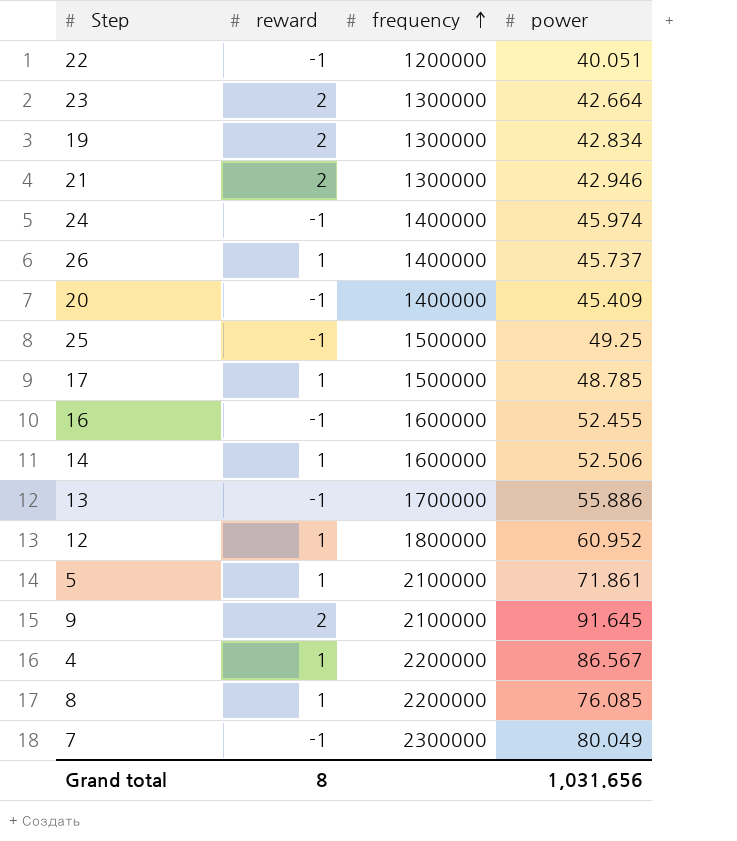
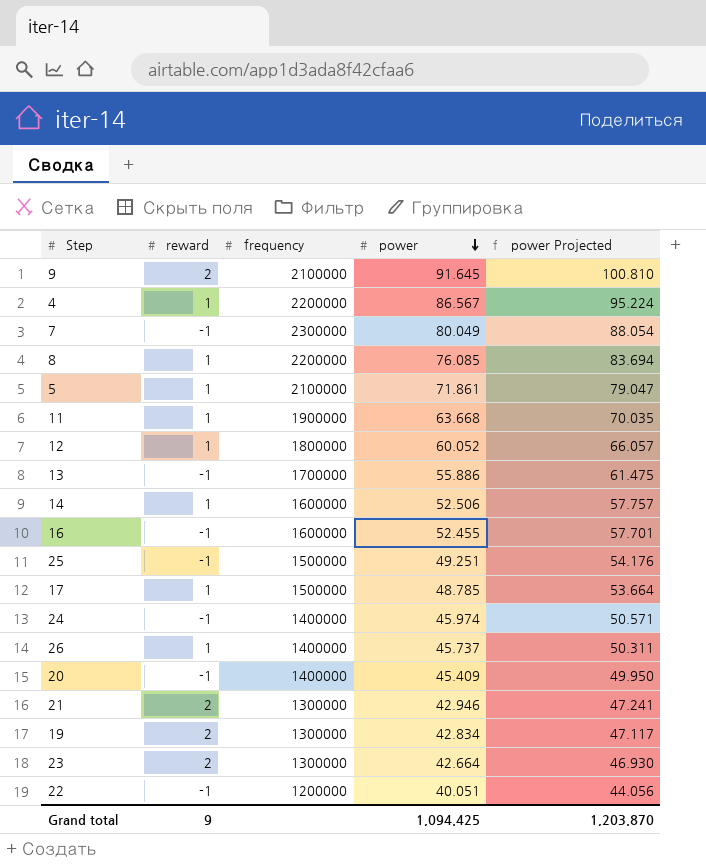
row order: frequency ascending -> power descending
column power Projected | formula: none -> [power] * 1.1
row 11: none -> 1 | 1900000 | 63.668 | 70.035
12 | power: 60.952 -> 60.052
25 | power: 49.25 -> 49.251
Grand total | reward: 8 -> 9
Grand total | power: 1,031.656 -> 1,094.425

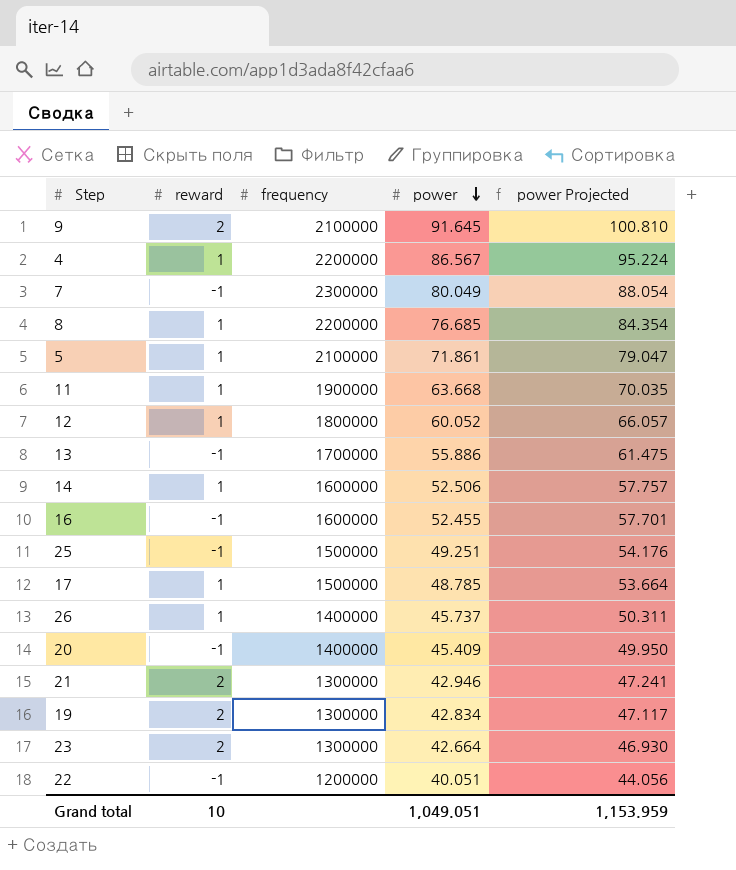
row 24: -1 | 1400000 | 45.974 | 50.571 -> none
8 | power: 76.085 -> 76.685
8 | power Projected: 83.694 -> 84.354
Grand total | reward: 9 -> 10
Grand total | power: 1,094.425 -> 1,049.051
Grand total | power Projected: 1,203.870 -> 1,153.959

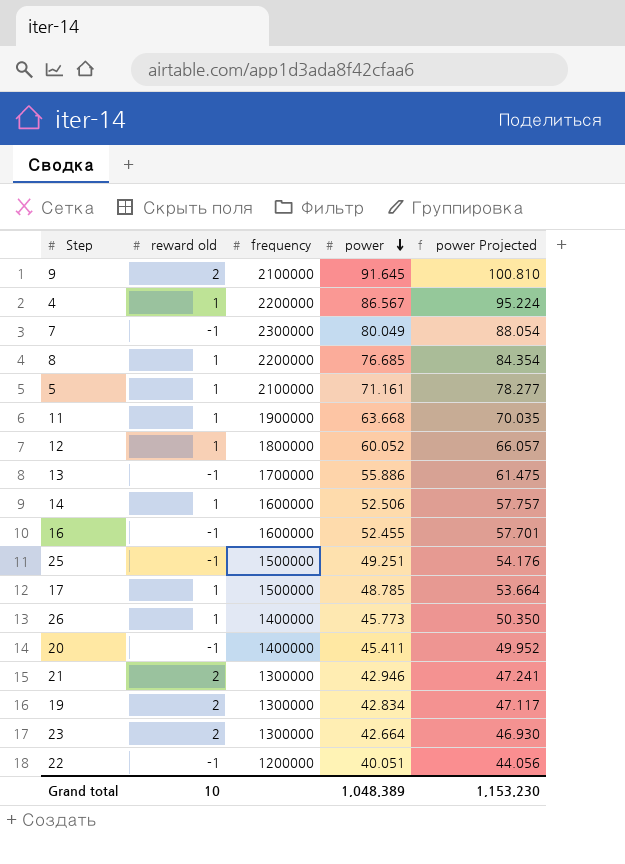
column name: reward -> reward old
5 | power: 71.861 -> 71.161
5 | power Projected: 79.047 -> 78.277
26 | power: 45.737 -> 45.773
26 | power Projected: 50.311 -> 50.350
20 | power: 45.409 -> 45.411
20 | power Projected: 49.950 -> 49.952
Grand total | power: 1,049.051 -> 1,048.389
Grand total | power Projected: 1,153.959 -> 1,153.230

